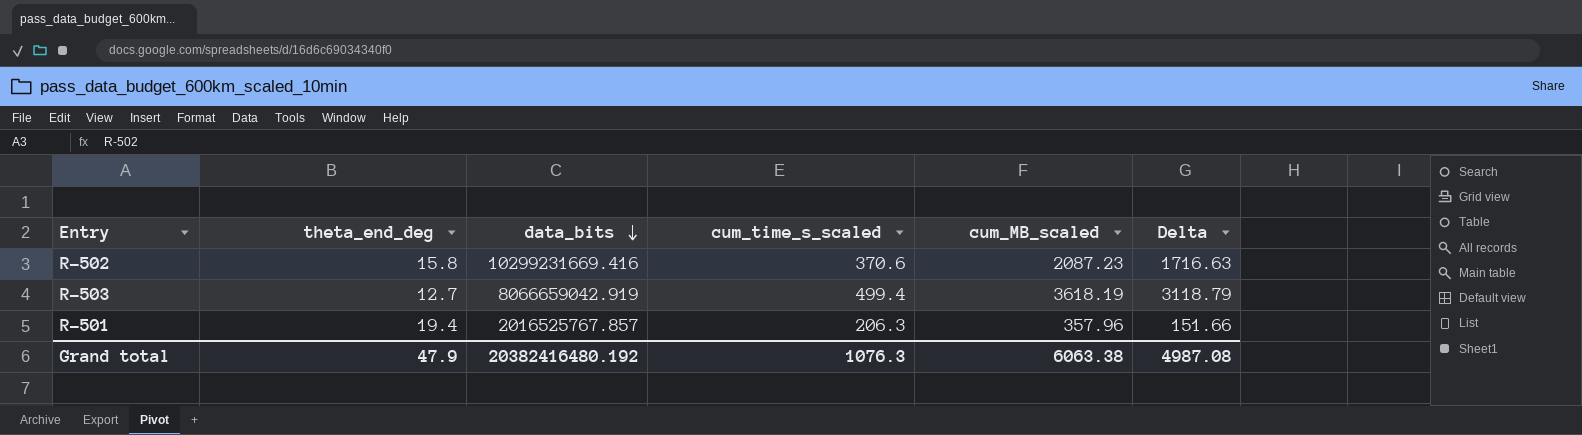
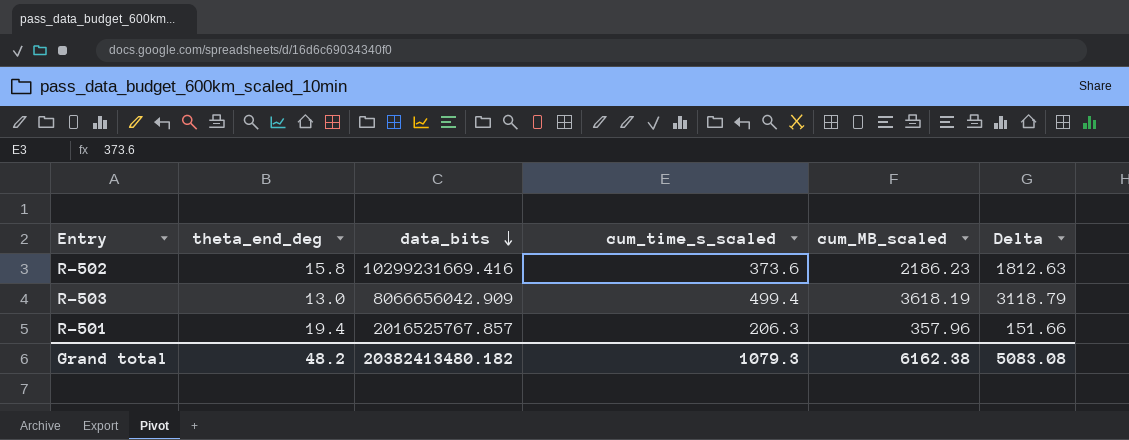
R-502 | cum_time_s_scaled: 370.6 -> 373.6
R-502 | cum_MB_scaled: 2087.23 -> 2186.23
R-502 | Delta: 1716.63 -> 1812.63
R-503 | theta_end_deg: 12.7 -> 13.0
R-503 | data_bits: 8066659042.919 -> 8066656042.909
Grand total | theta_end_deg: 47.9 -> 48.2
Grand total | data_bits: 20382416480.192 -> 20382413480.182
Grand total | cum_time_s_scaled: 1076.3 -> 1079.3
Grand total | cum_MB_scaled: 6063.38 -> 6162.38
Grand total | Delta: 4987.08 -> 5083.08

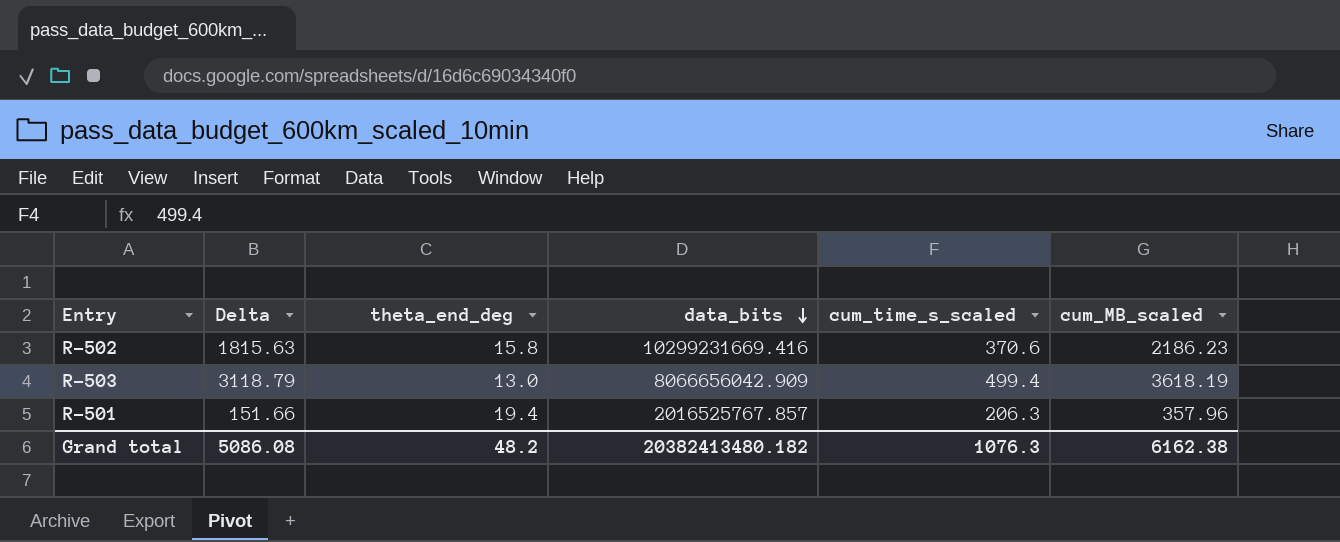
column Delta | position: 6 -> 2
R-502 | Delta: 1812.63 -> 1815.63
R-502 | cum_time_s_scaled: 373.6 -> 370.6
Grand total | Delta: 5083.08 -> 5086.08
Grand total | cum_time_s_scaled: 1079.3 -> 1076.3

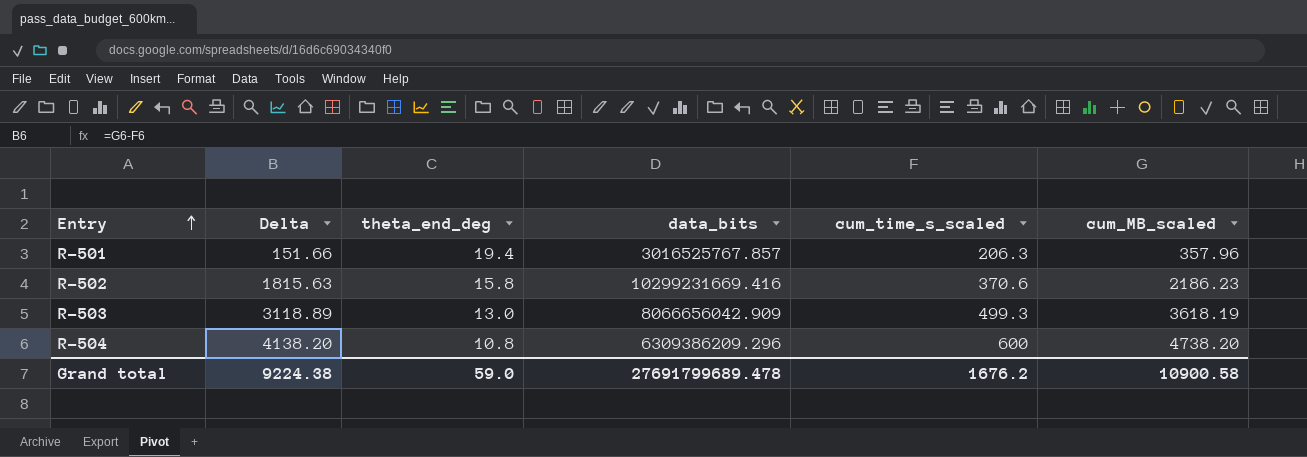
row order: data_bits descending -> Entry ascending
R-501 | data_bits: 2016525767.857 -> 3016525767.857
R-503 | Delta: 3118.79 -> 3118.89
R-503 | cum_time_s_scaled: 499.4 -> 499.3
row R-504: none -> 4138.20 | 10.8 | 6309386209.296 | 600 | 4738.20
Grand total | Delta: 5086.08 -> 9224.38
Grand total | theta_end_deg: 48.2 -> 59.0
Grand total | data_bits: 20382413480.182 -> 27691799689.478
Grand total | cum_time_s_scaled: 1076.3 -> 1676.2
Grand total | cum_MB_scaled: 6162.38 -> 10900.58

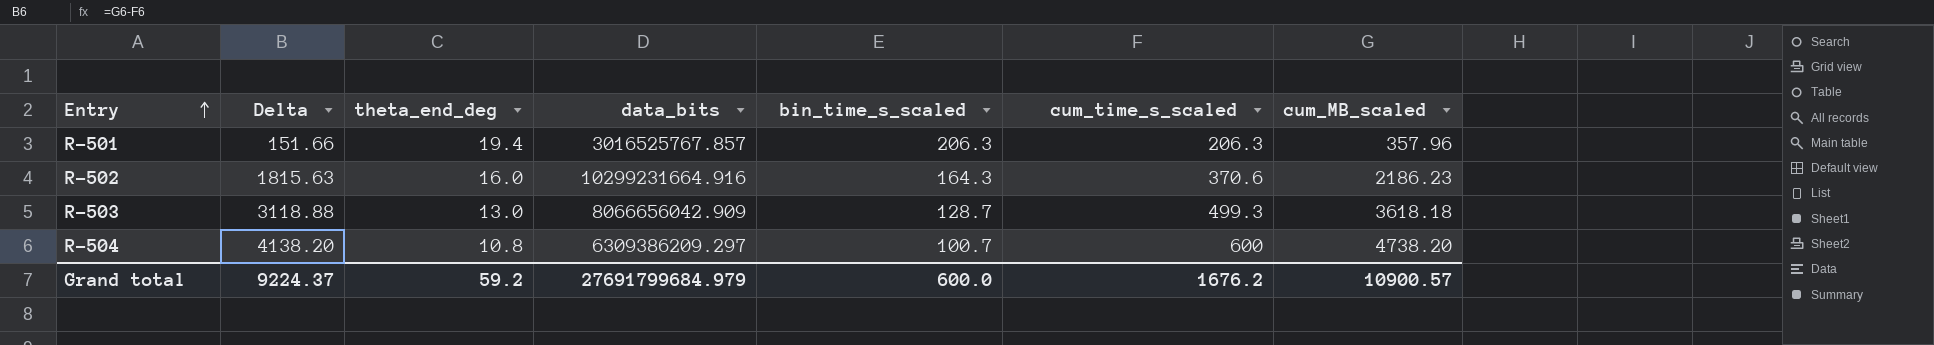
column bin_time_s_scaled | position: none -> 5
R-502 | theta_end_deg: 15.8 -> 16.0
R-502 | data_bits: 10299231669.416 -> 10299231664.916
R-503 | Delta: 3118.89 -> 3118.88
R-503 | cum_MB_scaled: 3618.19 -> 3618.18
R-504 | data_bits: 6309386209.296 -> 6309386209.297
Grand total | Delta: 9224.38 -> 9224.37
Grand total | theta_end_deg: 59.0 -> 59.2
Grand total | data_bits: 27691799689.478 -> 27691799684.979
Grand total | cum_MB_scaled: 10900.58 -> 10900.57

